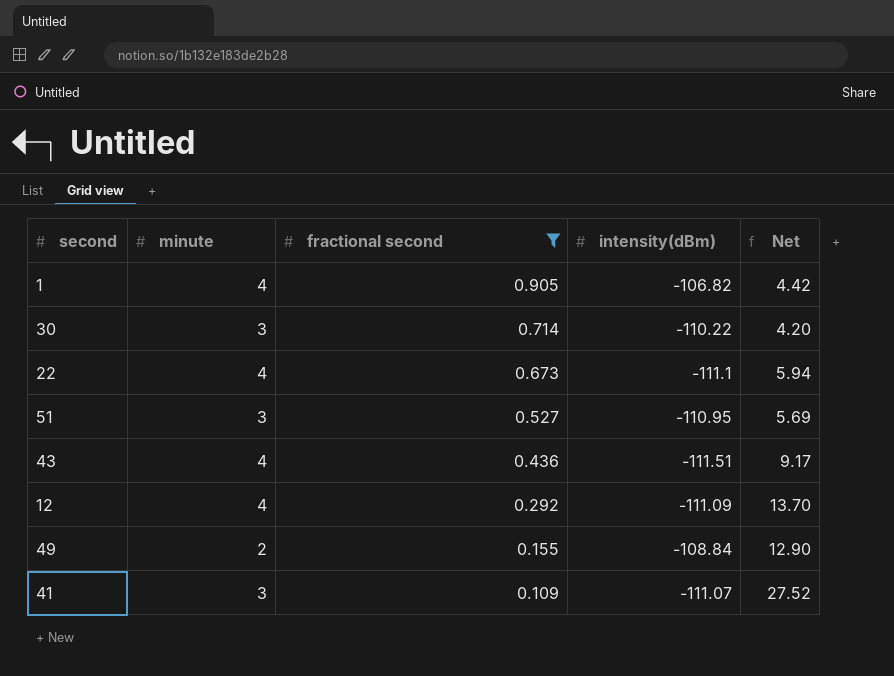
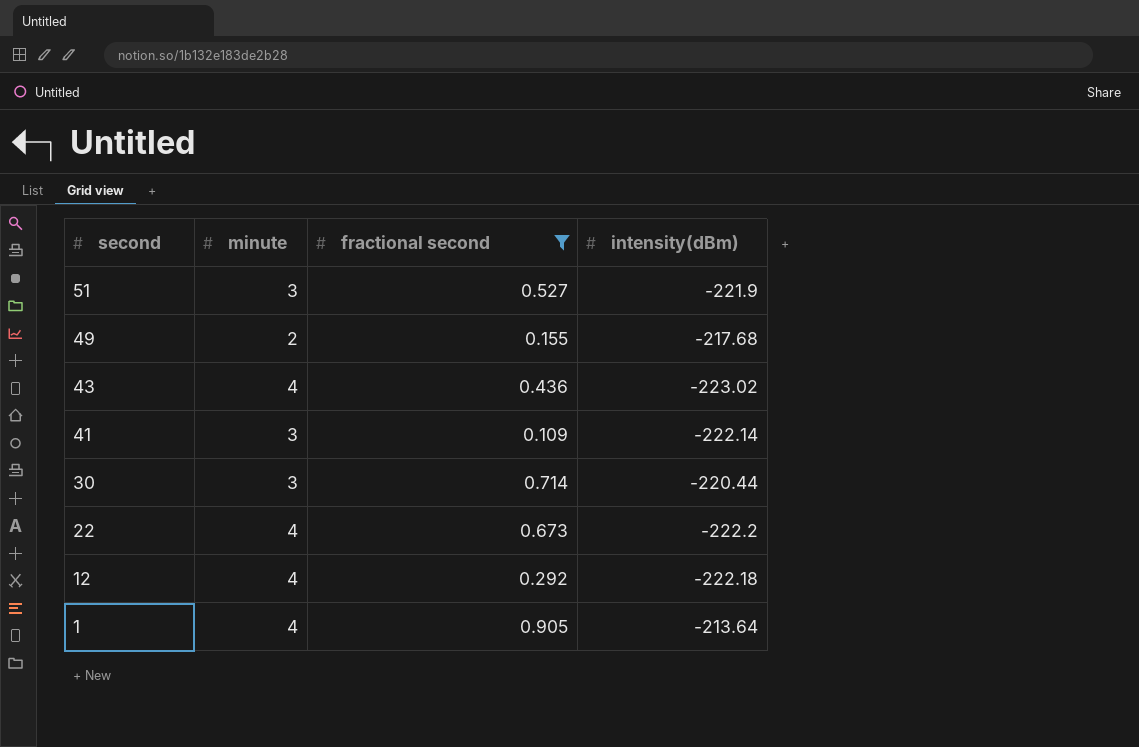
row order: fractional second descending -> second descending
column Net | formula: [minute] / [fractional second] -> none
51 | intensity(dBm): -110.95 -> -221.9
49 | intensity(dBm): -108.84 -> -217.68
43 | intensity(dBm): -111.51 -> -223.02
41 | intensity(dBm): -111.07 -> -222.14
30 | intensity(dBm): -110.22 -> -220.44
22 | intensity(dBm): -111.1 -> -222.2
12 | intensity(dBm): -111.09 -> -222.18
1 | intensity(dBm): -106.82 -> -213.64

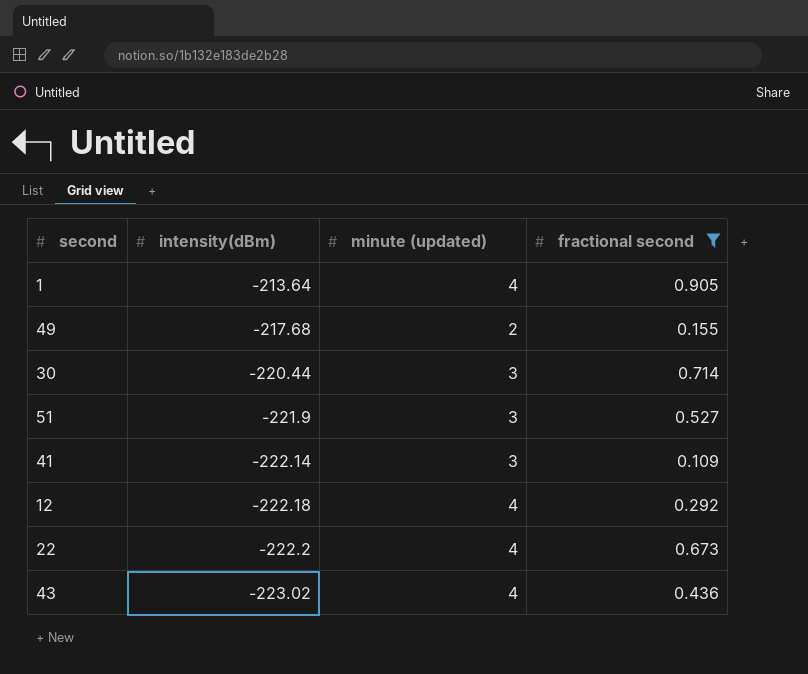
row order: second descending -> intensity(dBm) descending
column intensity(dBm) | position: 4 -> 2
column name: minute -> minute (updated)

